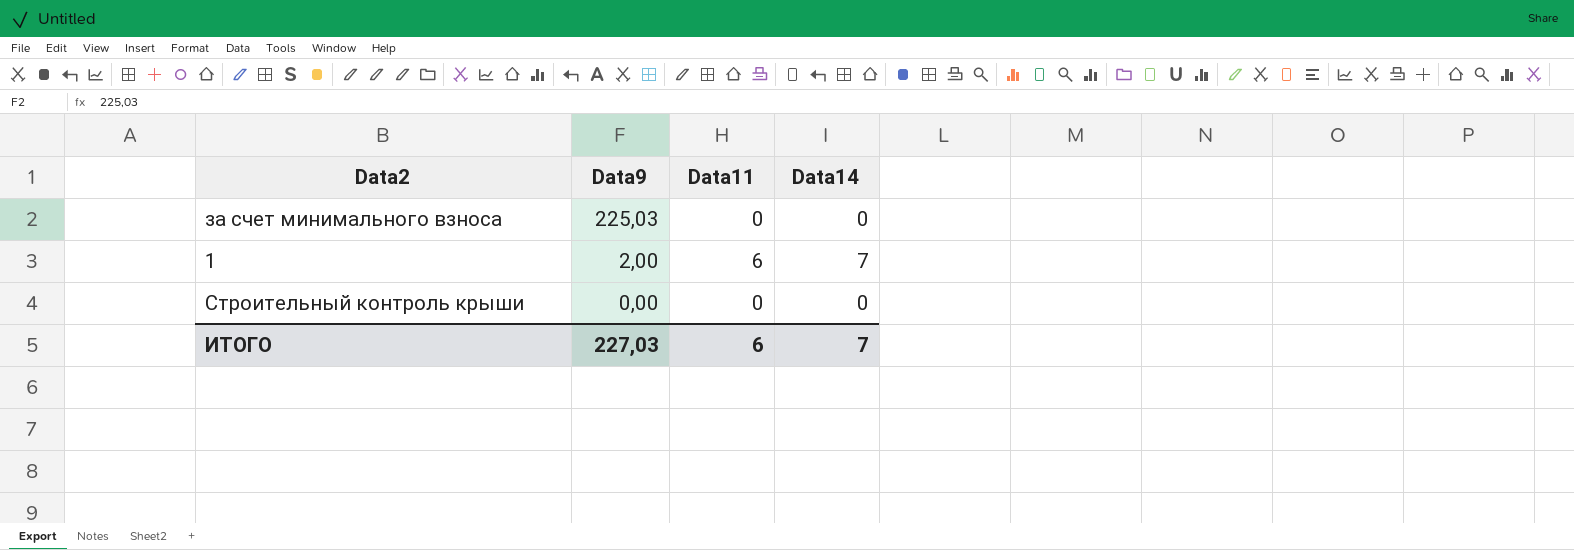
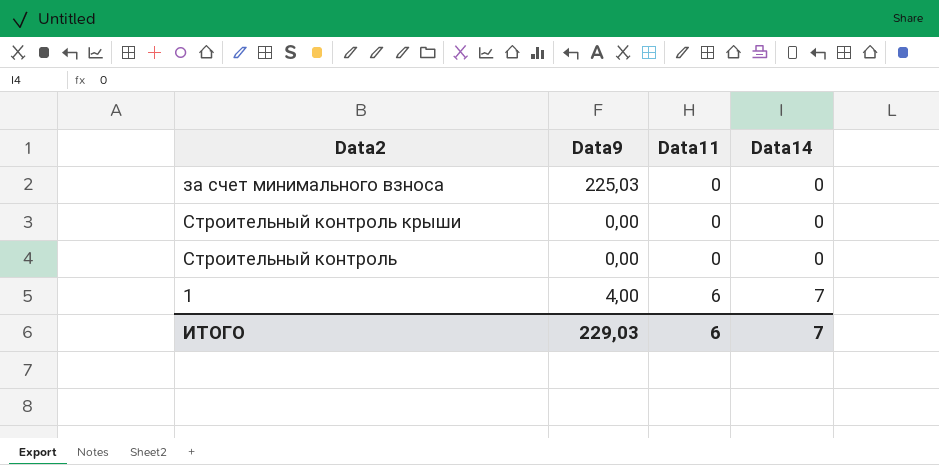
row order: Data9 descending -> Data11 ascending
row Строительный контроль: none -> 0,00 | 0 | 0
1 | Data9: 2,00 -> 4,00
ИТОГО | Data9: 227,03 -> 229,03

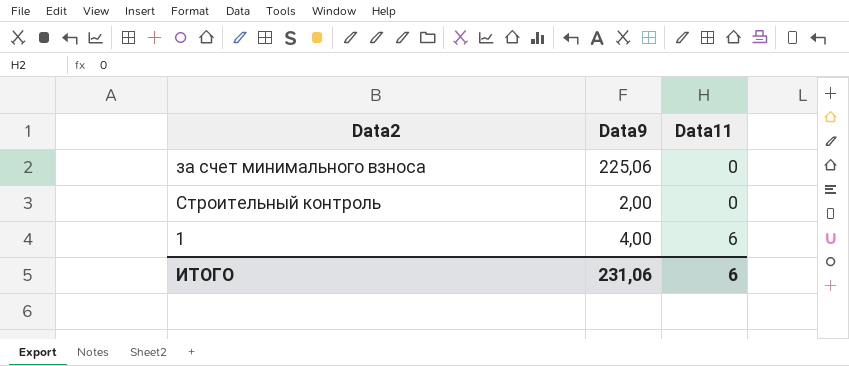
column Data14 | position: 4 -> none
row Строительный контроль крыши: 0,00 | 0 | 0 -> none
за счет минимального взноса | Data9: 225,03 -> 225,06
Строительный контроль | Data9: 0,00 -> 2,00
ИТОГО | Data9: 229,03 -> 231,06

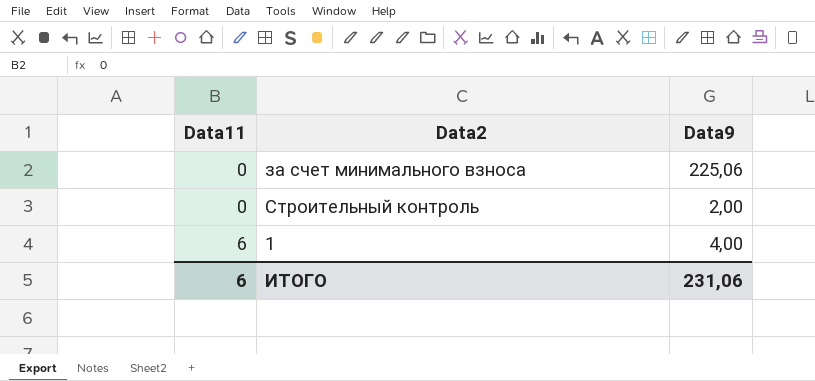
column Data11 | position: 3 -> 1

